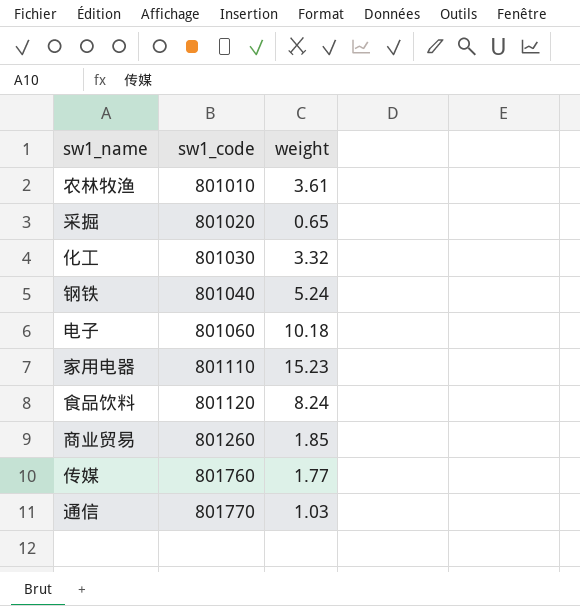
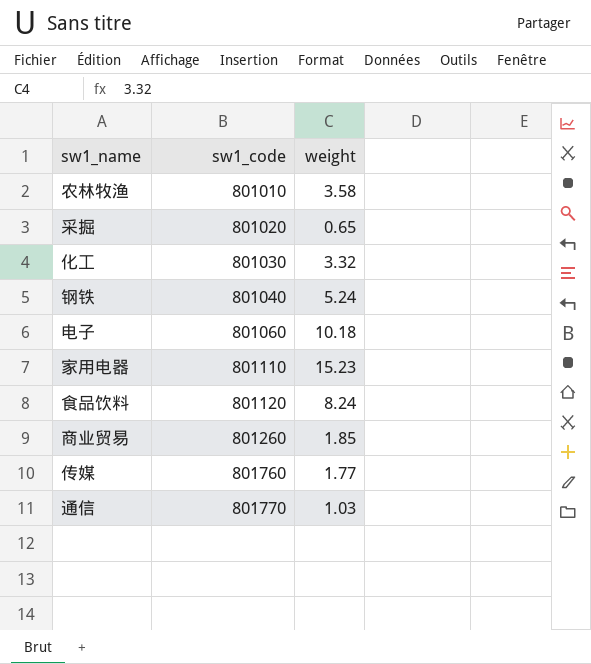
农林牧渔 | weight: 3.61 -> 3.58

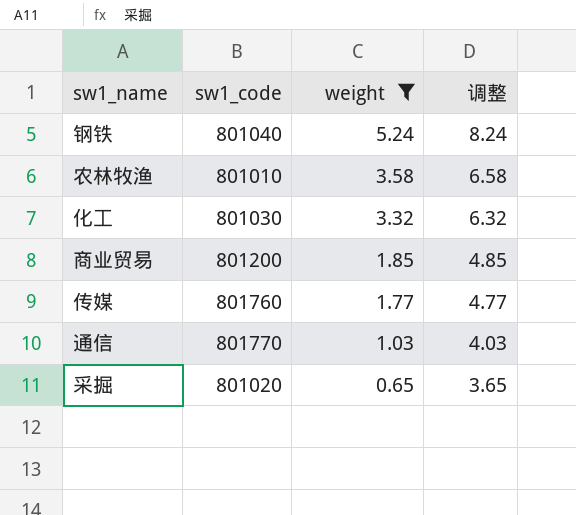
filter: none -> weight <= 5.24
row order: sw1_code ascending -> weight descending
column 调整 | formula: none -> [weight] + 3
商业贸易 | sw1_code: 801260 -> 801200

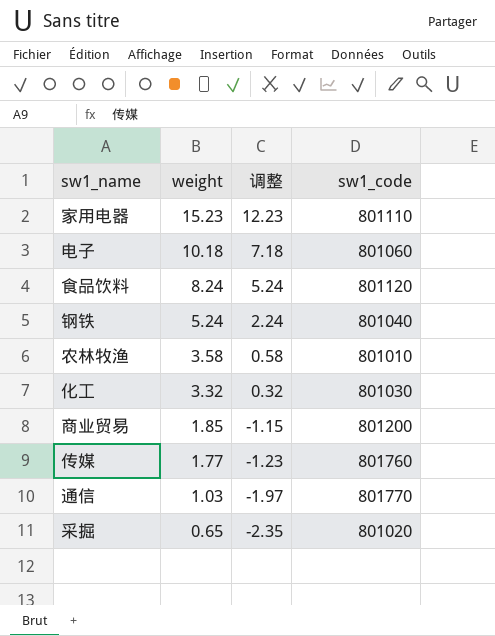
filter: weight <= 5.24 -> none
column 调整 | formula: [weight] + 3 -> [weight] - 3
column sw1_code | position: 2 -> 4

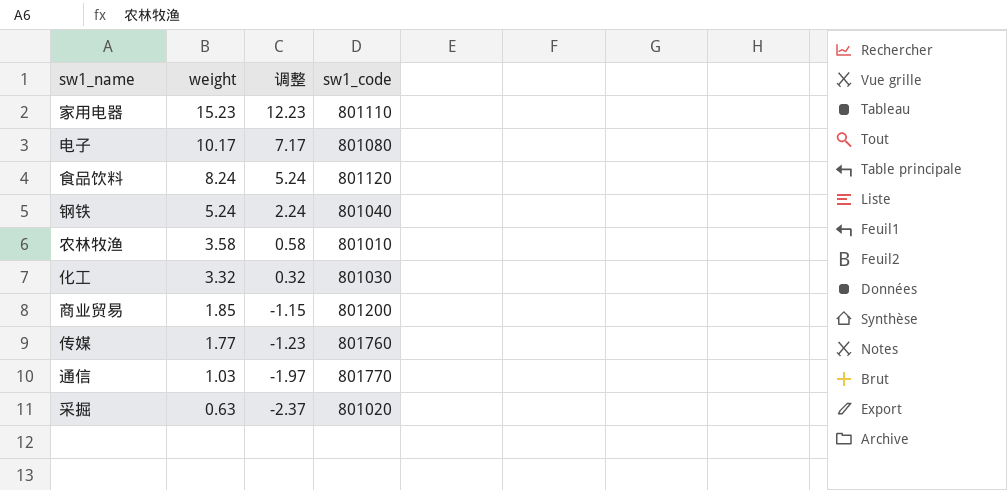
电子 | weight: 10.18 -> 10.17
电子 | 调整: 7.18 -> 7.17
电子 | sw1_code: 801060 -> 801080
采掘 | weight: 0.65 -> 0.63
采掘 | 调整: -2.35 -> -2.37

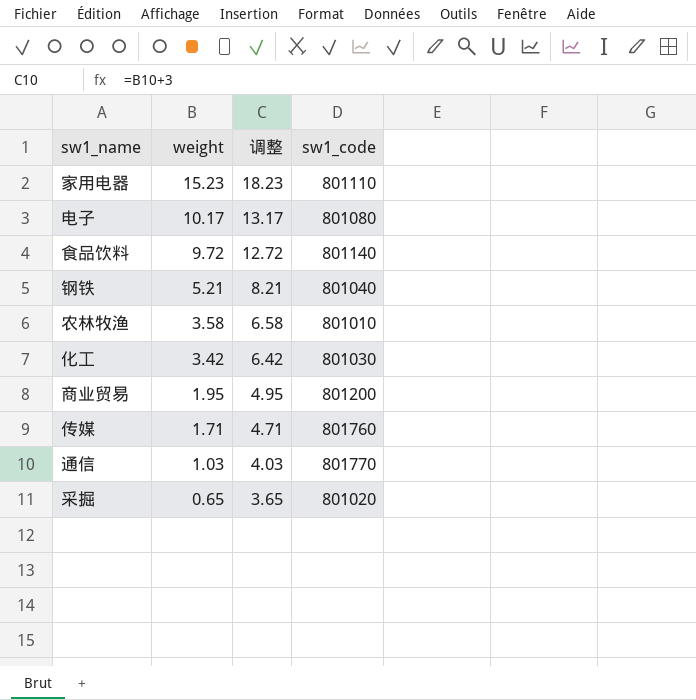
column 调整 | formula: [weight] - 3 -> [weight] + 3
食品饮料 | weight: 8.24 -> 9.72
食品饮料 | sw1_code: 801120 -> 801140
钢铁 | weight: 5.24 -> 5.21
化工 | weight: 3.32 -> 3.42
商业贸易 | weight: 1.85 -> 1.95
传媒 | weight: 1.77 -> 1.71
采掘 | weight: 0.63 -> 0.65

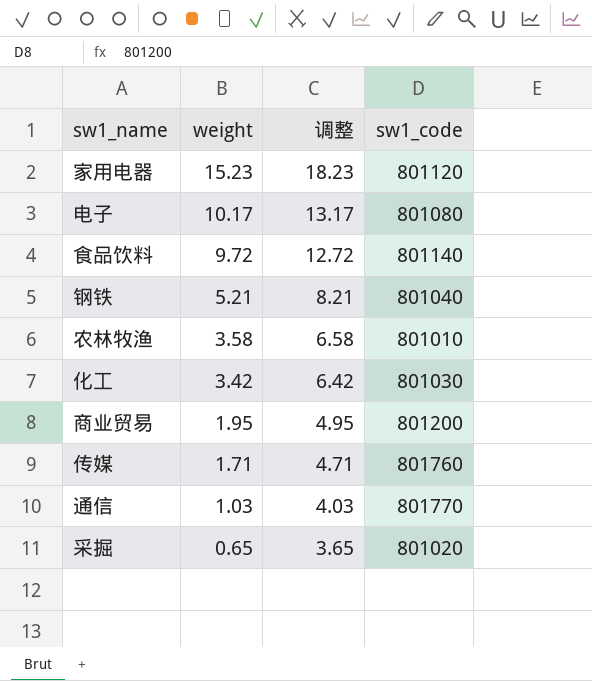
家用电器 | sw1_code: 801110 -> 801120

